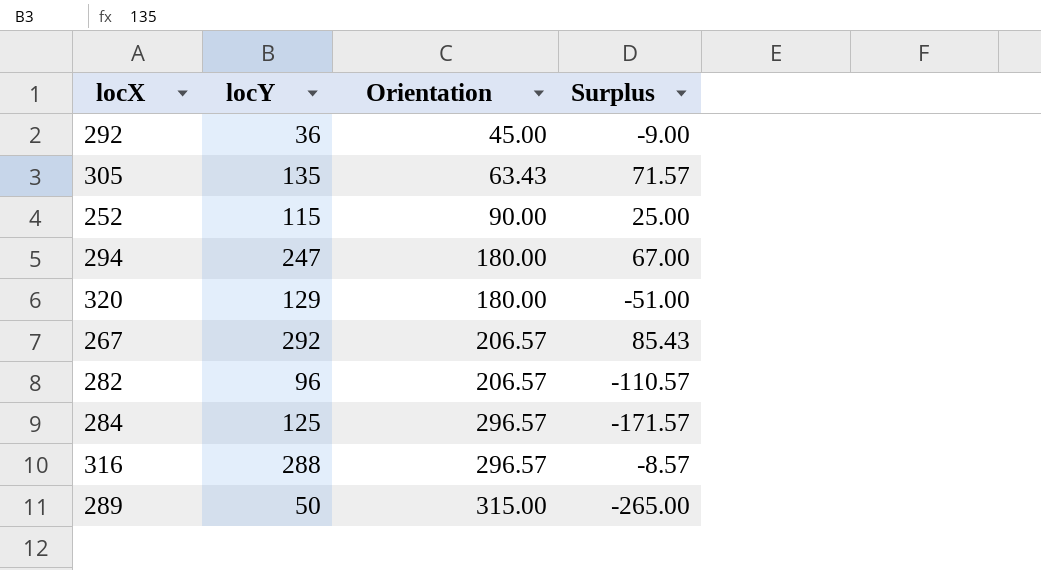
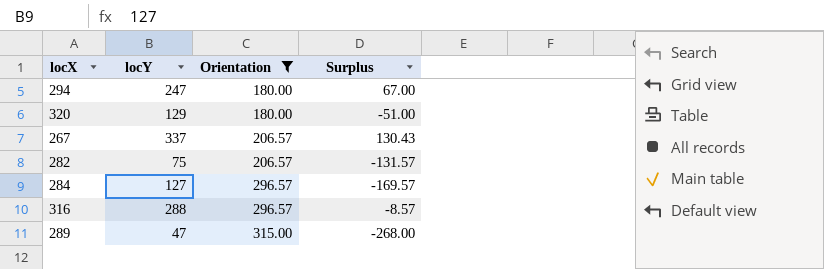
filter: none -> Orientation >= 180.00
267 | locY: 292 -> 337
267 | Surplus: 85.43 -> 130.43
282 | locY: 96 -> 75
282 | Surplus: -110.57 -> -131.57
284 | locY: 125 -> 127
284 | Surplus: -171.57 -> -169.57
289 | locY: 50 -> 47
289 | Surplus: -265.00 -> -268.00

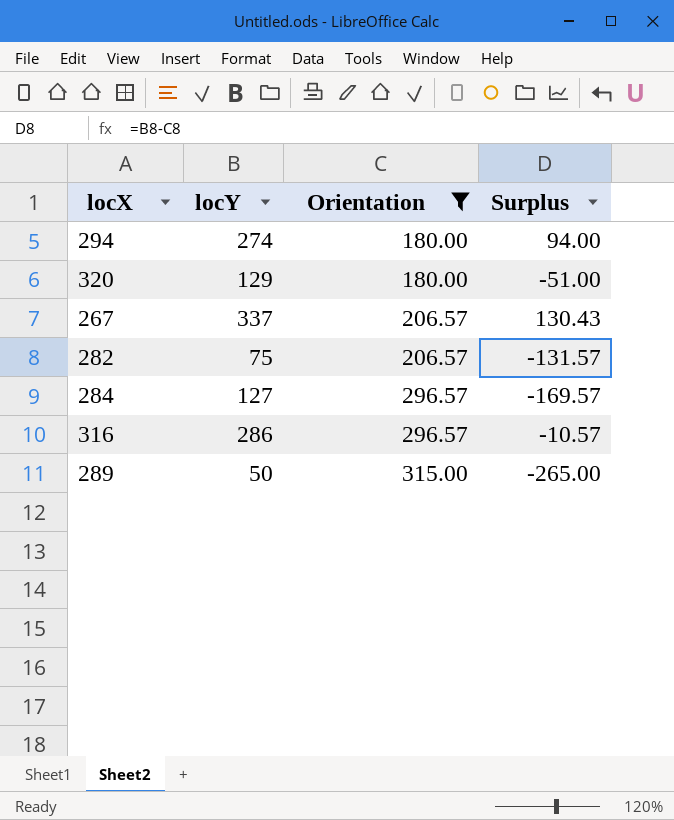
294 | locY: 247 -> 274
294 | Surplus: 67.00 -> 94.00
316 | locY: 288 -> 286
316 | Surplus: -8.57 -> -10.57
289 | locY: 47 -> 50
289 | Surplus: -268.00 -> -265.00

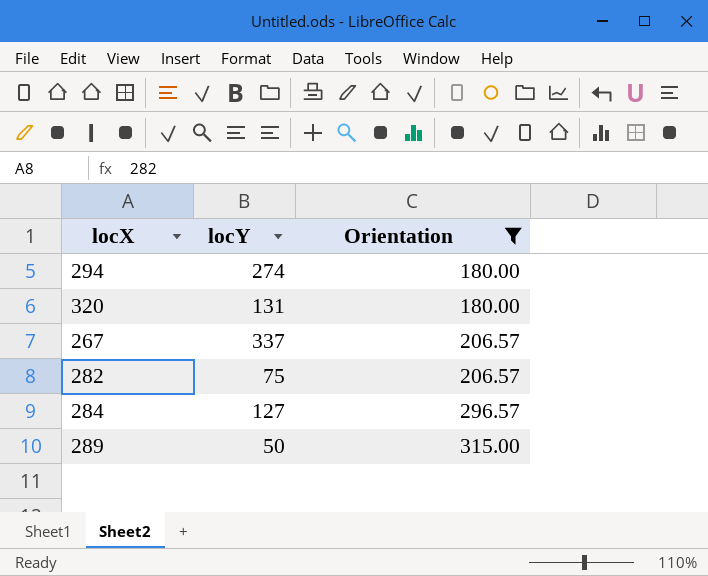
column Surplus | formula: [locY] - [Orientation] -> none
row 316: 286 | 296.57 | -10.57 -> none
320 | locY: 129 -> 131

